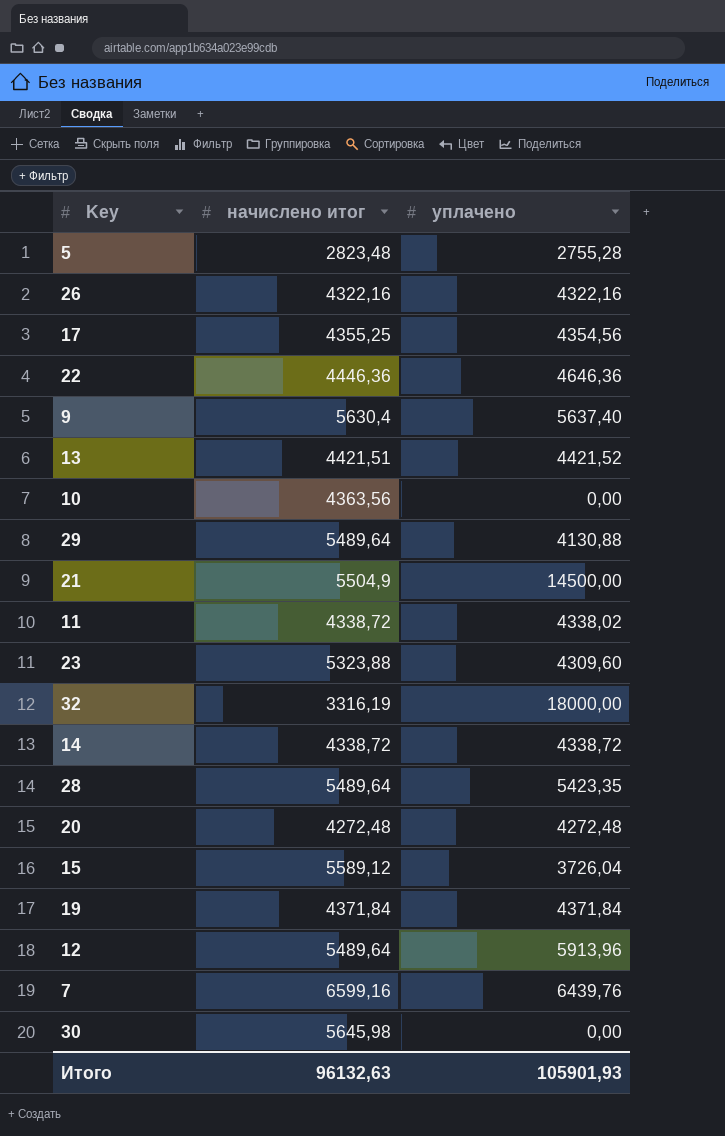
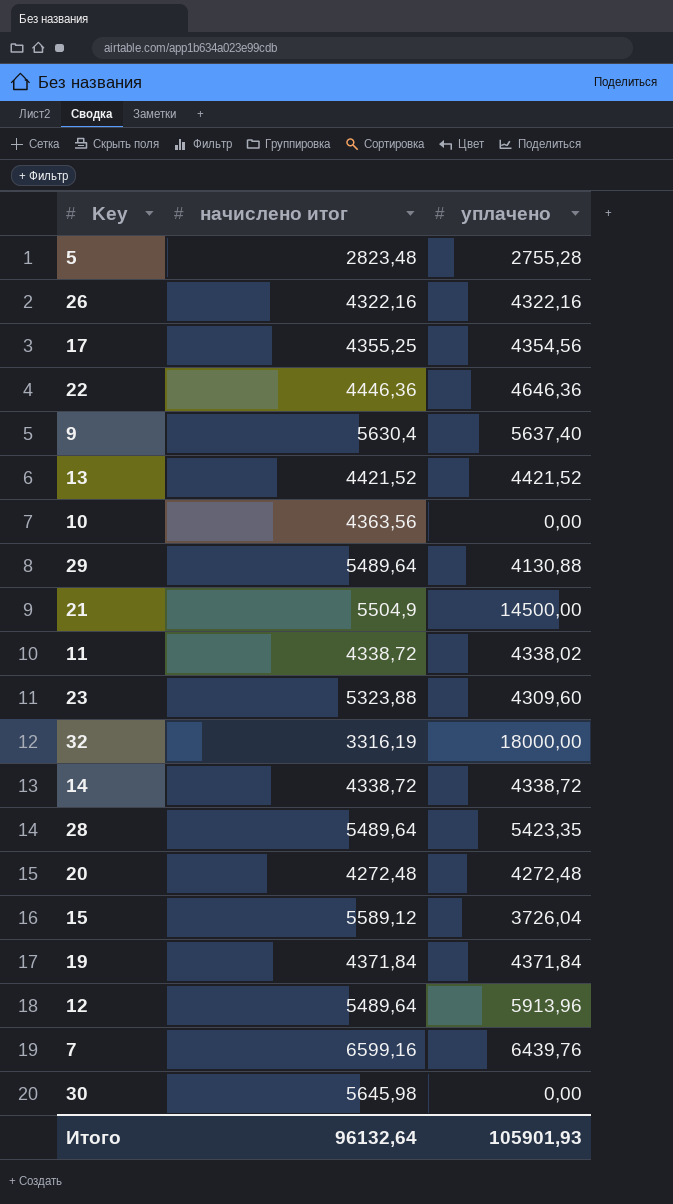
13 | начислено итог: 4421,51 -> 4421,52
Итого | начислено итог: 96132,63 -> 96132,64

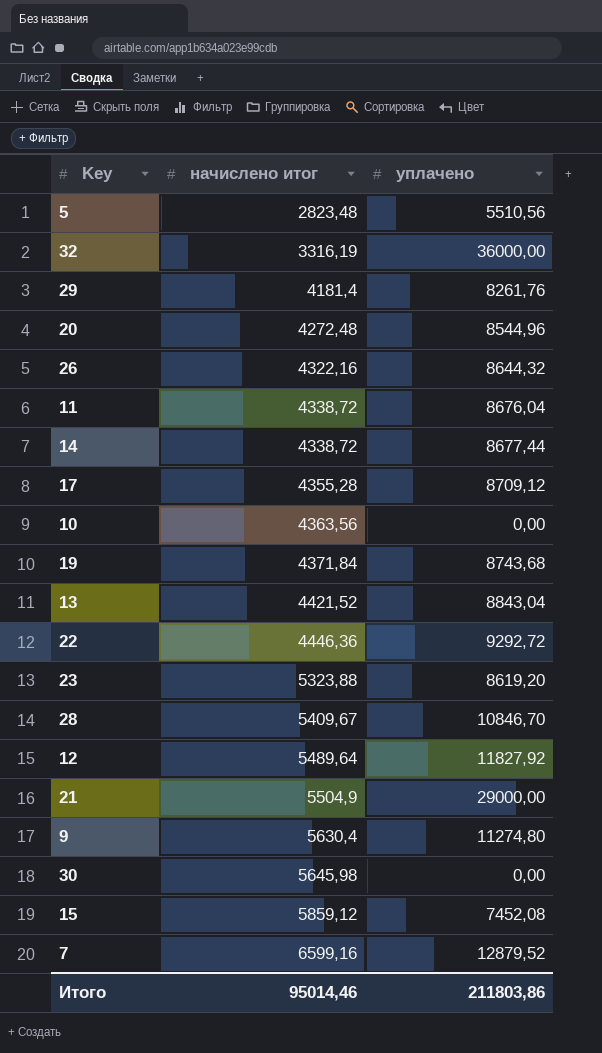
row order: none -> начислено итог ascending
5 | уплачено: 2755,28 -> 5510,56
32 | уплачено: 18000,00 -> 36000,00
29 | начислено итог: 5489,64 -> 4181,4
29 | уплачено: 4130,88 -> 8261,76
20 | уплачено: 4272,48 -> 8544,96
26 | уплачено: 4322,16 -> 8644,32
11 | уплачено: 4338,02 -> 8676,04
14 | уплачено: 4338,72 -> 8677,44
17 | начислено итог: 4355,25 -> 4355,28
17 | уплачено: 4354,56 -> 8709,12
19 | уплачено: 4371,84 -> 8743,68
13 | уплачено: 4421,52 -> 8843,04
22 | уплачено: 4646,36 -> 9292,72
23 | уплачено: 4309,60 -> 8619,20
28 | начислено итог: 5489,64 -> 5409,67
28 | уплачено: 5423,35 -> 10846,70
12 | уплачено: 5913,96 -> 11827,92
21 | уплачено: 14500,00 -> 29000,00
9 | уплачено: 5637,40 -> 11274,80
15 | начислено итог: 5589,12 -> 5859,12
15 | уплачено: 3726,04 -> 7452,08
7 | уплачено: 6439,76 -> 12879,52
Итого | начислено итог: 96132,64 -> 95014,46
Итого | уплачено: 105901,93 -> 211803,86

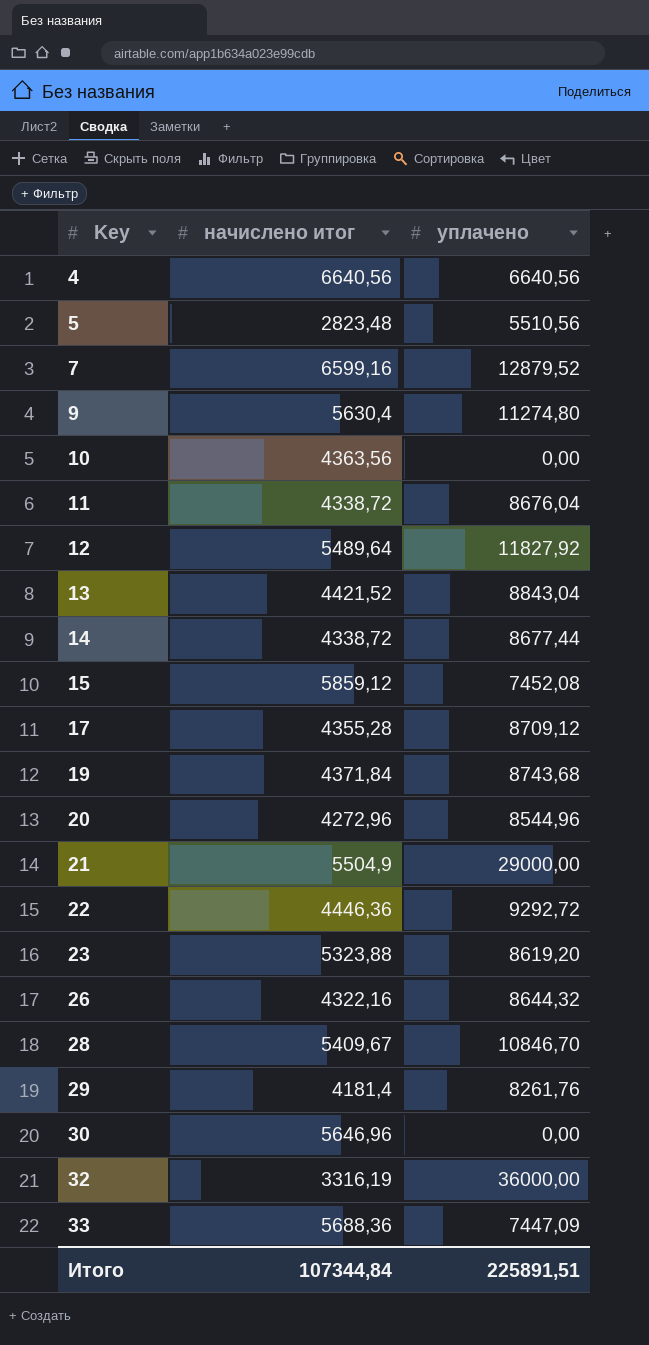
row order: начислено итог ascending -> Key ascending
row 4: none -> 6640,56 | 6640,56
20 | начислено итог: 4272,48 -> 4272,96
30 | начислено итог: 5645,98 -> 5646,96
row 33: none -> 5688,36 | 7447,09
Итого | начислено итог: 95014,46 -> 107344,84
Итого | уплачено: 211803,86 -> 225891,51

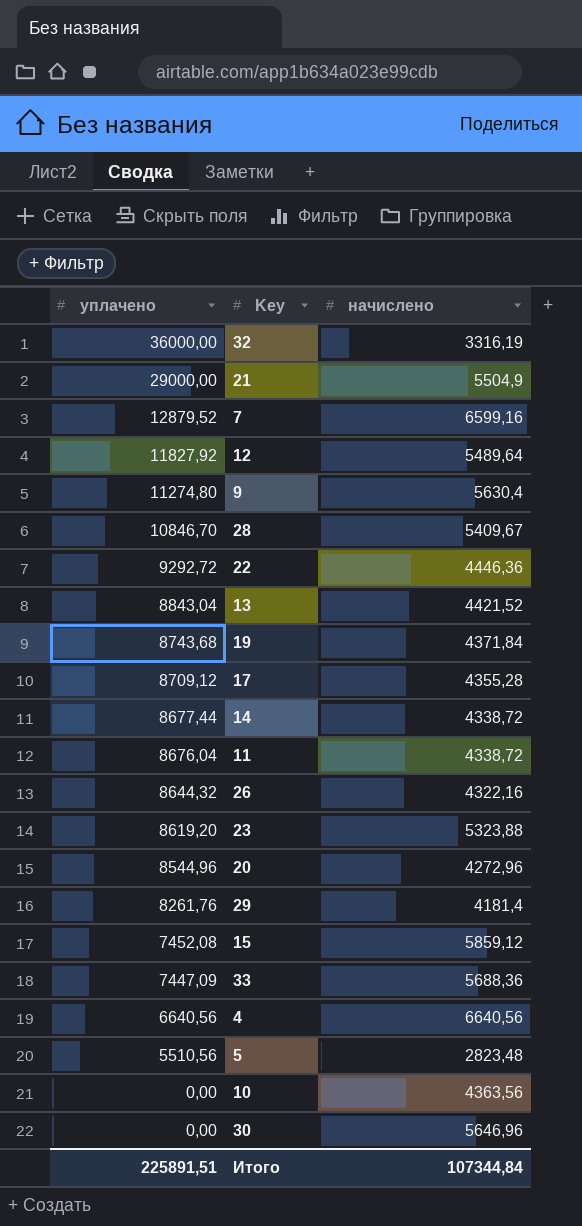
row order: Key ascending -> уплачено descending
column уплачено | position: 3 -> 1
column name: начислено итог -> начислено

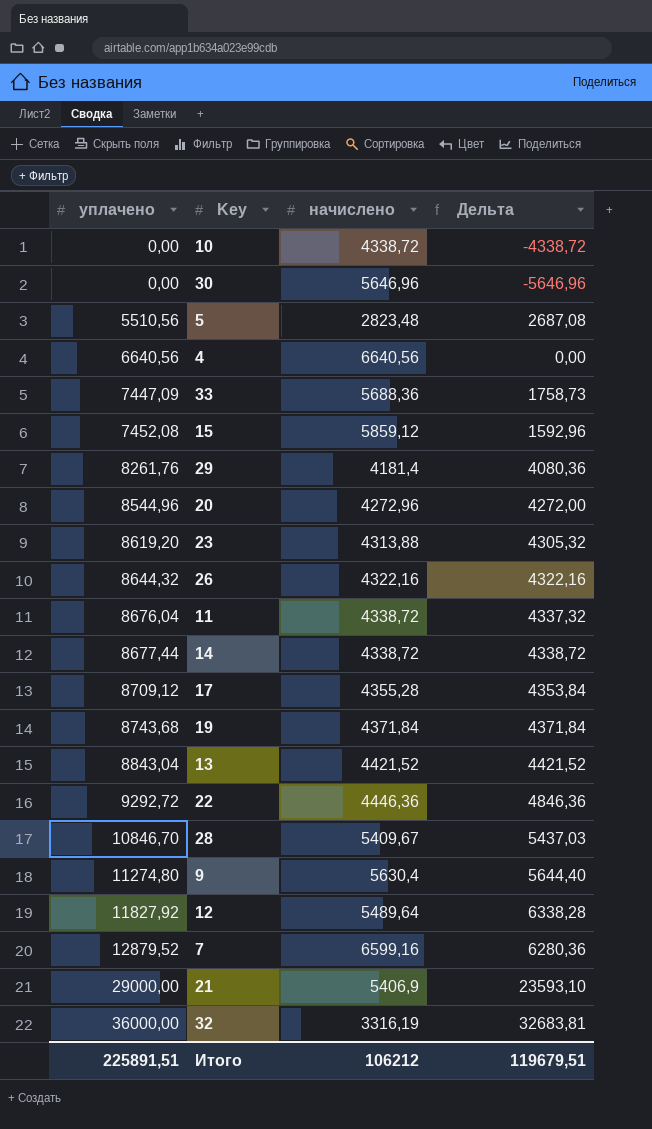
row order: уплачено descending -> уплачено ascending
column Дельта | formula: none -> [уплачено] - [начислено]
10 | начислено: 4363,56 -> 4338,72
23 | начислено: 5323,88 -> 4313,88
21 | начислено: 5504,9 -> 5406,9
Итого | начислено: 107344,84 -> 106212

